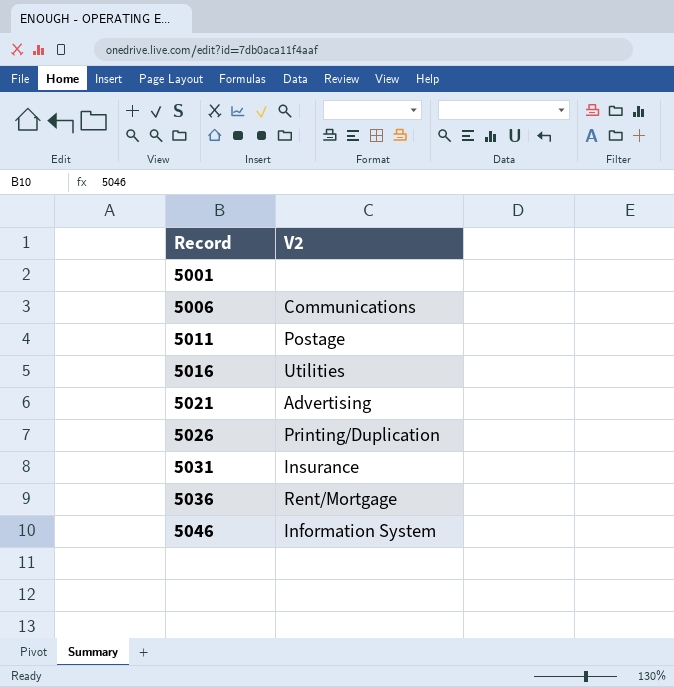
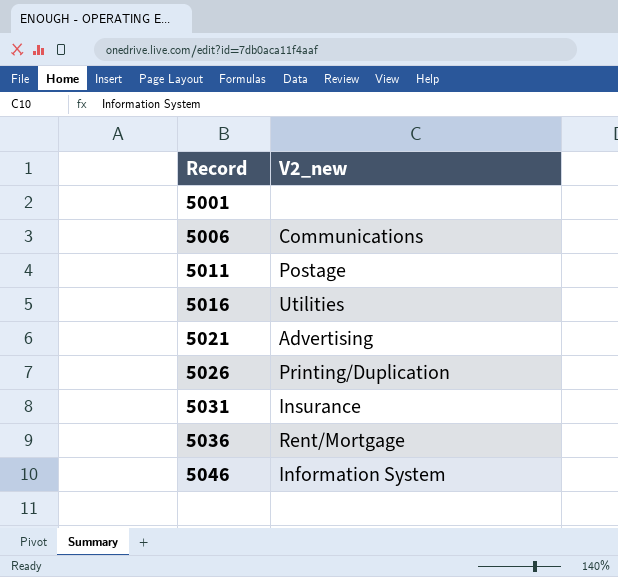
column name: V2 -> V2_new

